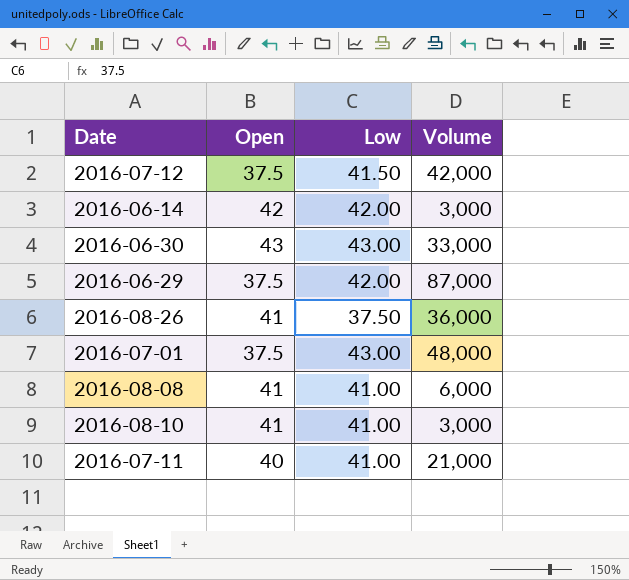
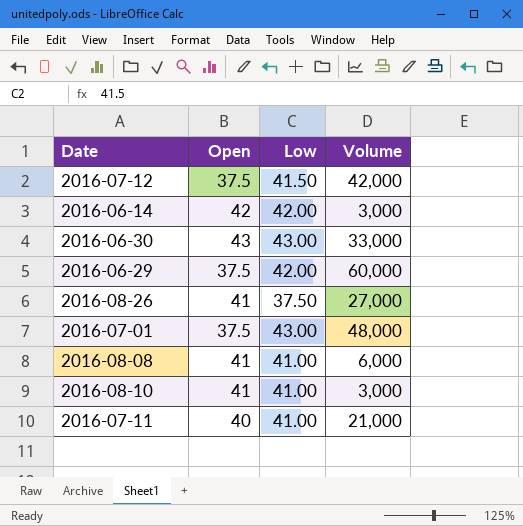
2016-06-29 | Volume: 87,000 -> 60,000
2016-08-26 | Volume: 36,000 -> 27,000

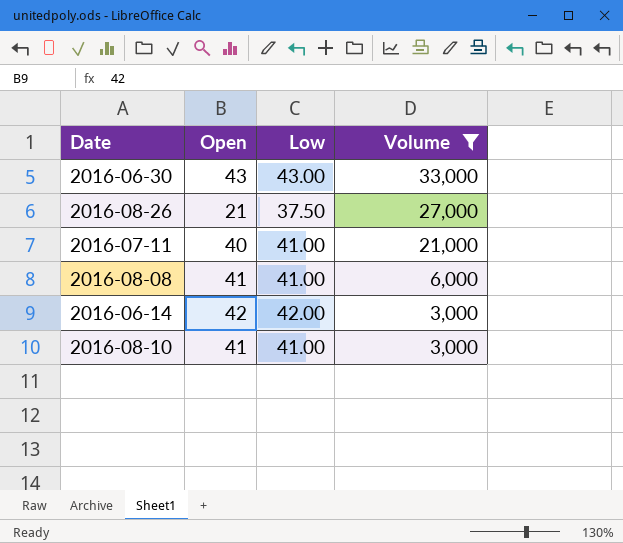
filter: none -> Volume <= 33,000
row order: none -> Volume descending
2016-08-26 | Open: 41 -> 21

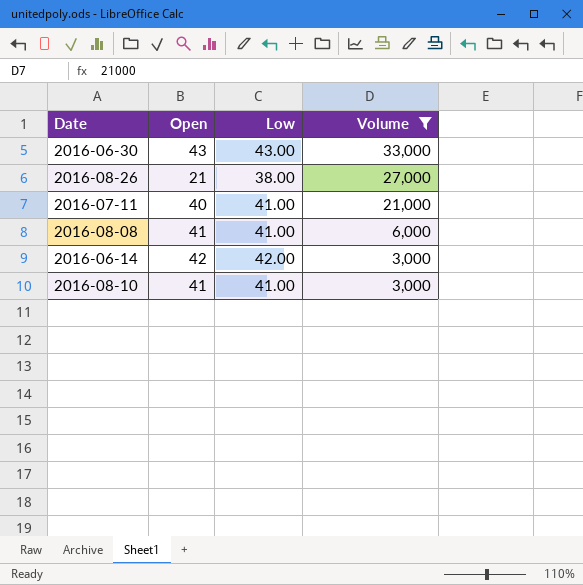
2016-08-26 | Low: 37.50 -> 38.00

